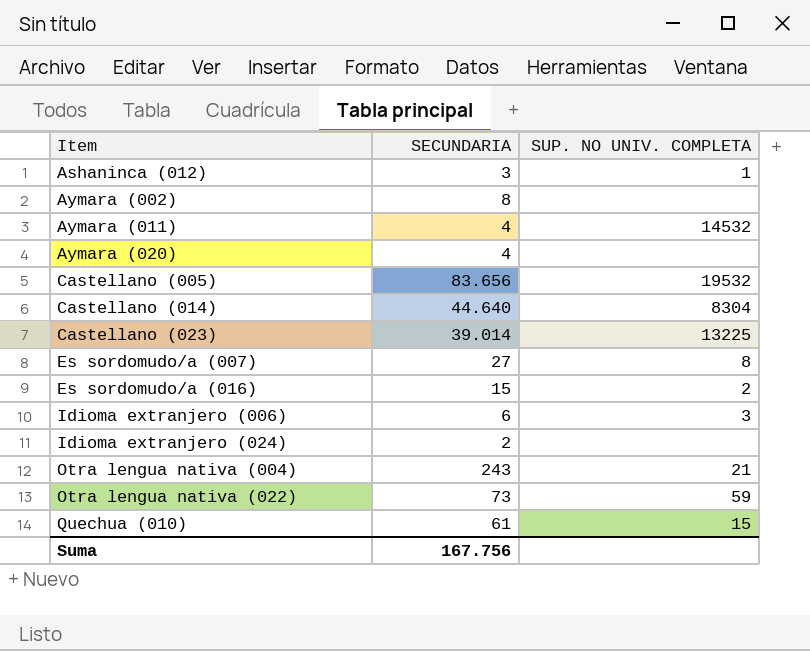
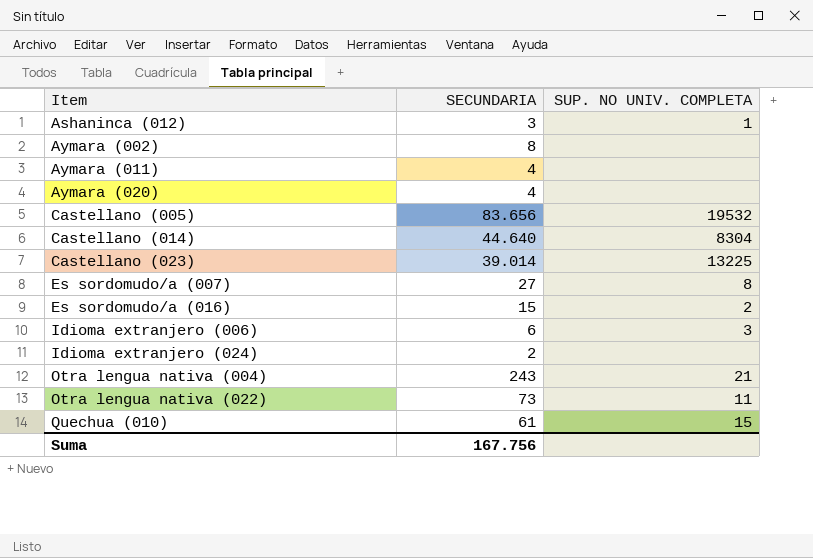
Aymara (011) | SUP. NO UNIV. COMPLETA: 14532 -> none
Otra lengua nativa (022) | SUP. NO UNIV. COMPLETA: 59 -> 11

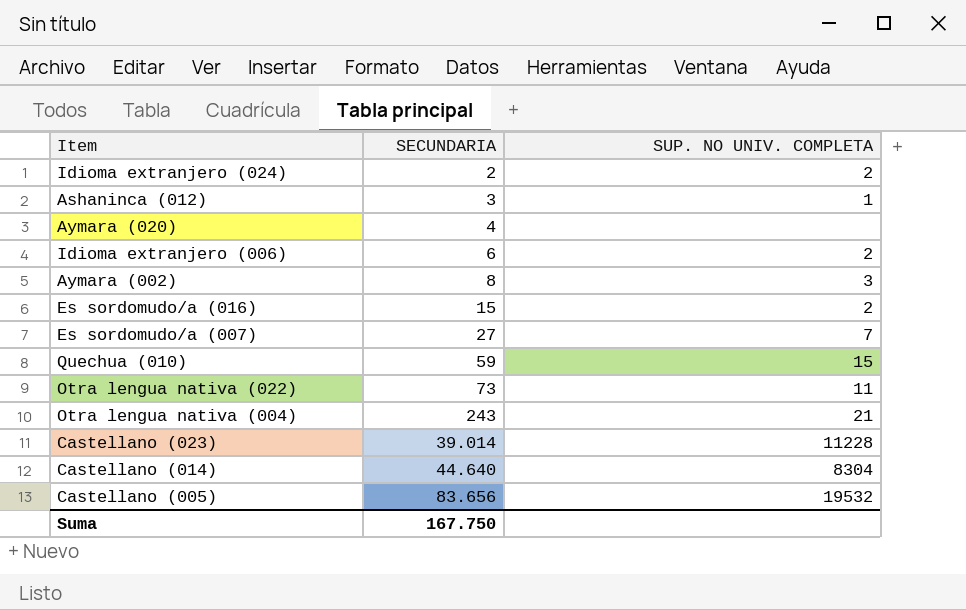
row order: Item ascending -> SECUNDARIA ascending
row Aymara (011): 4 | none -> none
Idioma extranjero (024) | SUP. NO UNIV. COMPLETA: none -> 2
Idioma extranjero (006) | SUP. NO UNIV. COMPLETA: 3 -> 2
Aymara (002) | SUP. NO UNIV. COMPLETA: none -> 3
Es sordomudo/a (007) | SUP. NO UNIV. COMPLETA: 8 -> 7
Quechua (010) | SECUNDARIA: 61 -> 59
Castellano (023) | SUP. NO UNIV. COMPLETA: 13225 -> 11228
Suma | SECUNDARIA: 167.756 -> 167.750

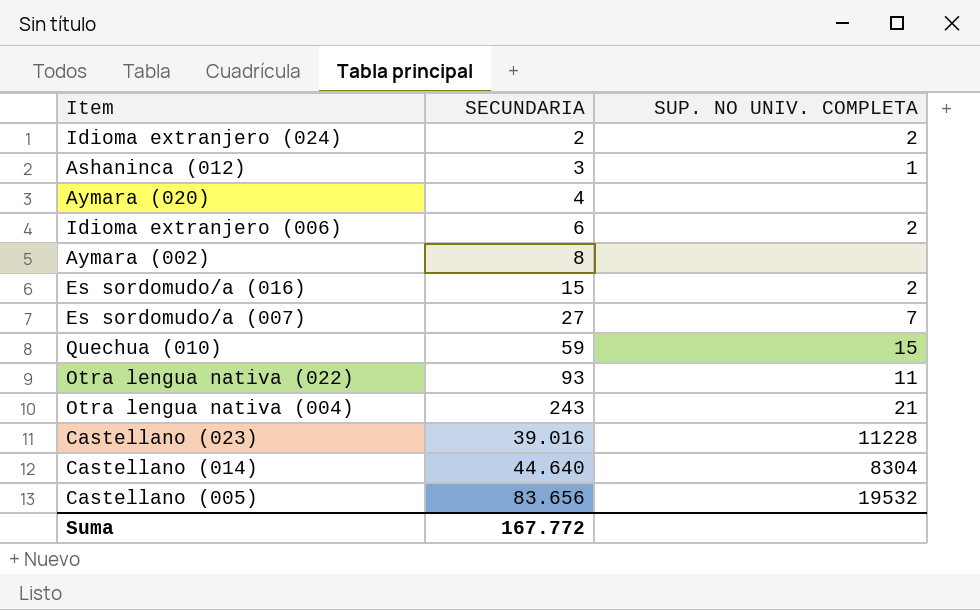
Aymara (002) | SUP. NO UNIV. COMPLETA: 3 -> none
Otra lengua nativa (022) | SECUNDARIA: 73 -> 93
Castellano (023) | SECUNDARIA: 39.014 -> 39.016
Suma | SECUNDARIA: 167.750 -> 167.772

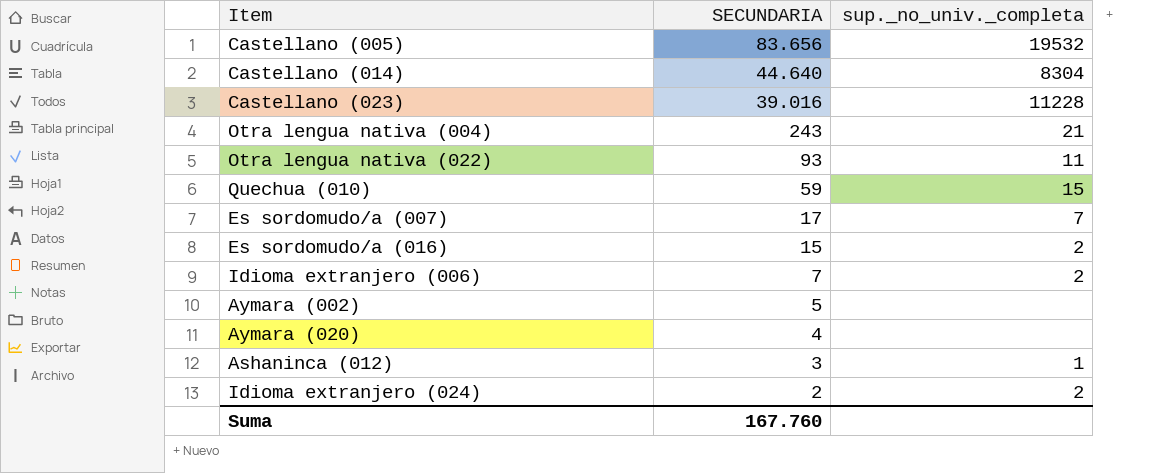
row order: SECUNDARIA ascending -> SECUNDARIA descending
column name: SUP. NO UNIV. COMPLETA -> sup._no_univ._completa
Es sordomudo/a (007) | SECUNDARIA: 27 -> 17
Idioma extranjero (006) | SECUNDARIA: 6 -> 7
Aymara (002) | SECUNDARIA: 8 -> 5
Suma | SECUNDARIA: 167.772 -> 167.760

